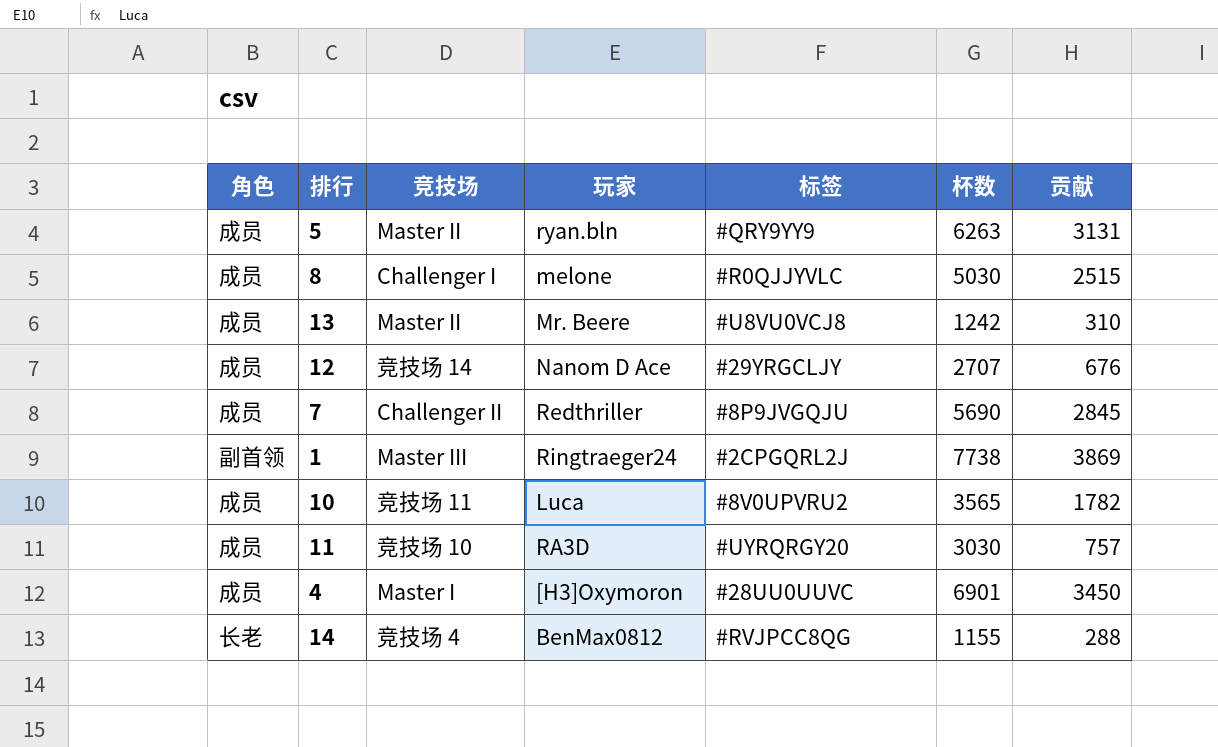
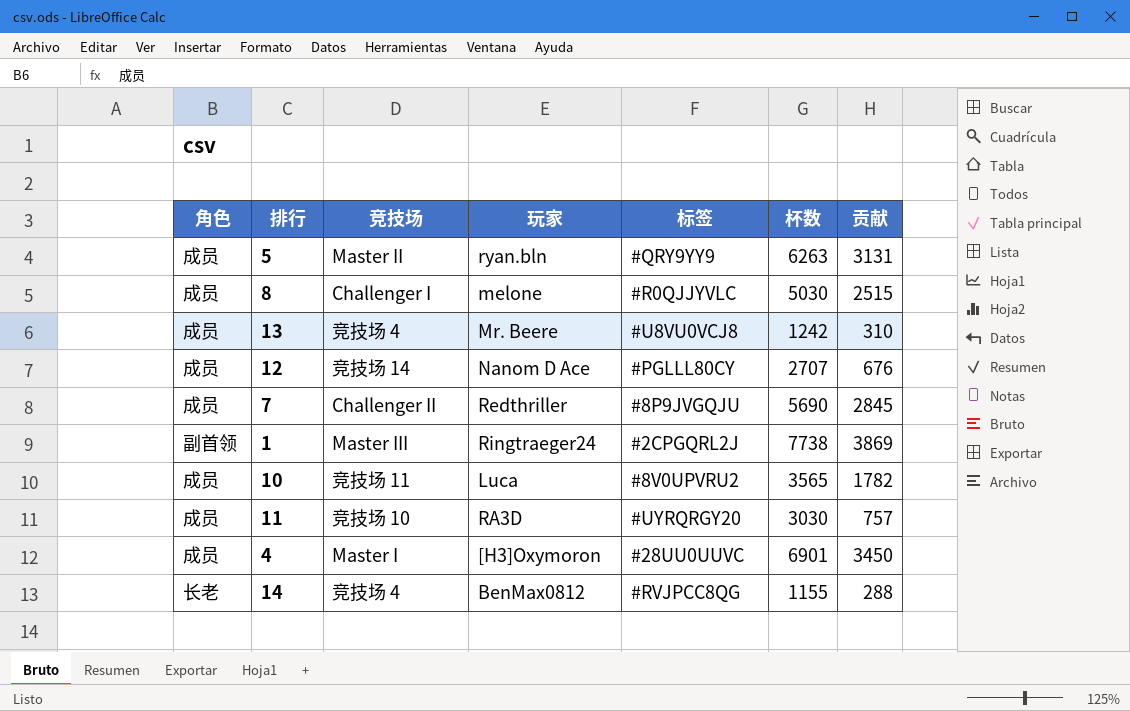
13 | 竞技场: Master II -> 竞技场 4
12 | 标签: #29YRGCLJY -> #PGLLL80CY

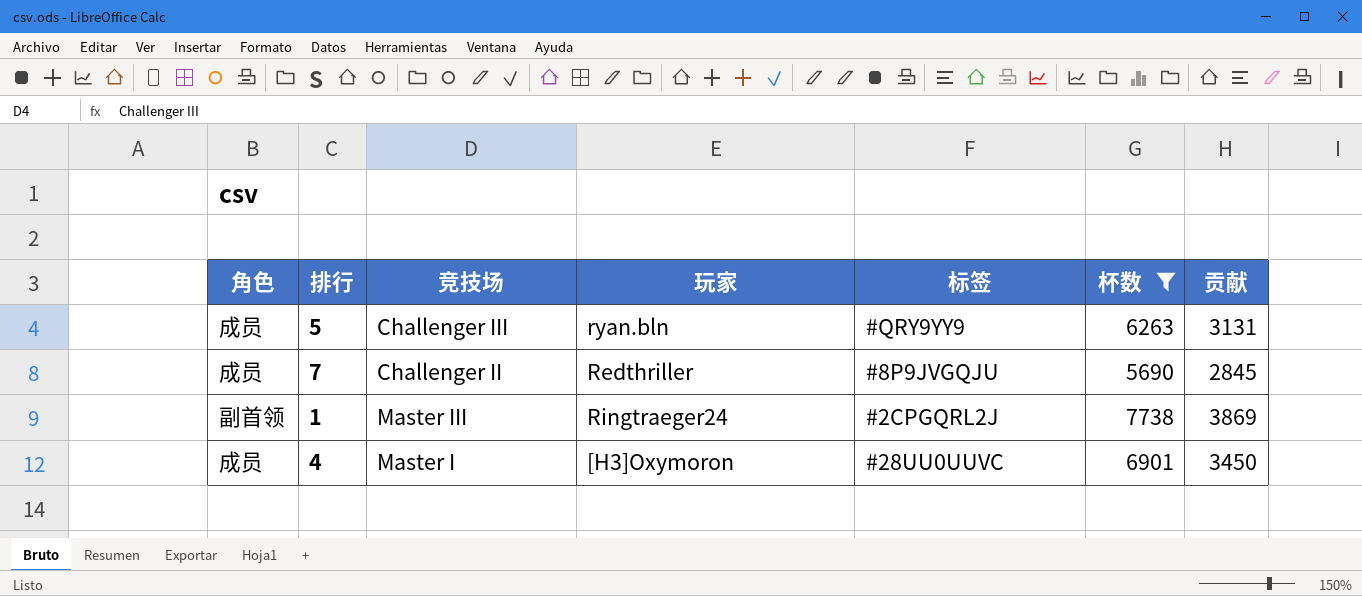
filter: none -> 杯数 >= 5690
5 | 竞技场: Master II -> Challenger III

